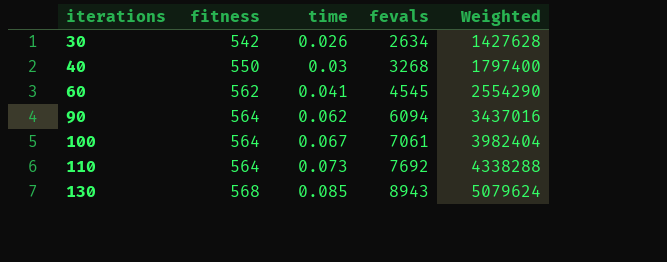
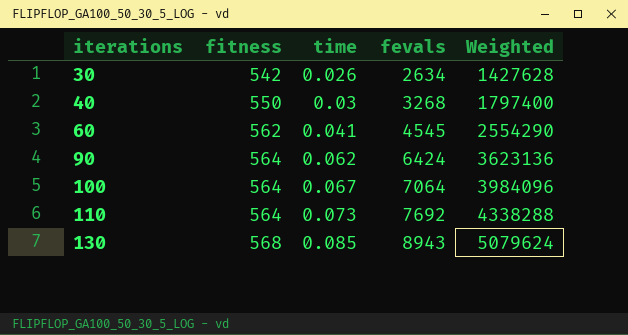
90 | fevals: 6094 -> 6424
90 | Weighted: 3437016 -> 3623136
100 | fevals: 7061 -> 7064
100 | Weighted: 3982404 -> 3984096

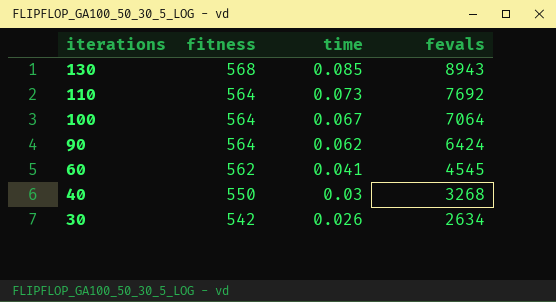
row order: iterations ascending -> iterations descending
column Weighted | formula: [fitness] * [fevals] -> none

